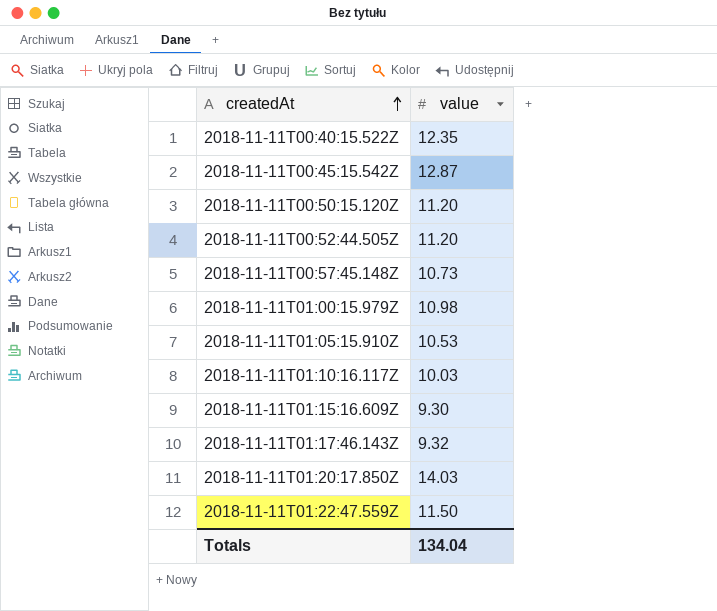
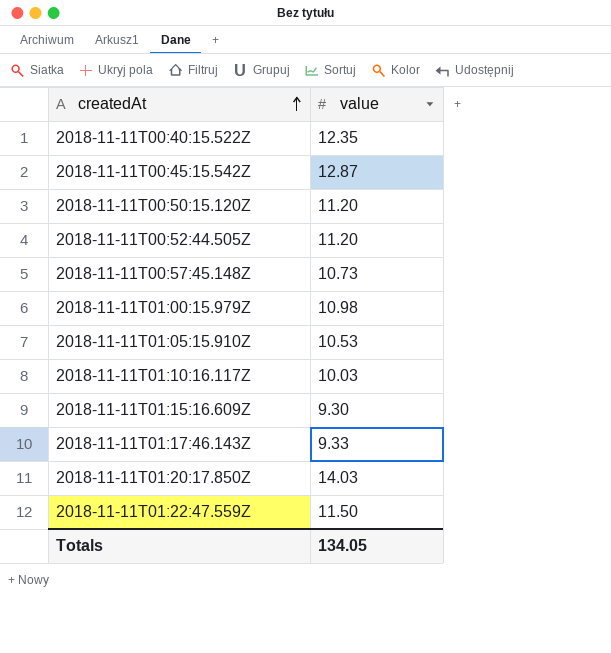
2018-11-11T01:17:46.143Z | value: 9.32 -> 9.33
Totals | value: 134.04 -> 134.05

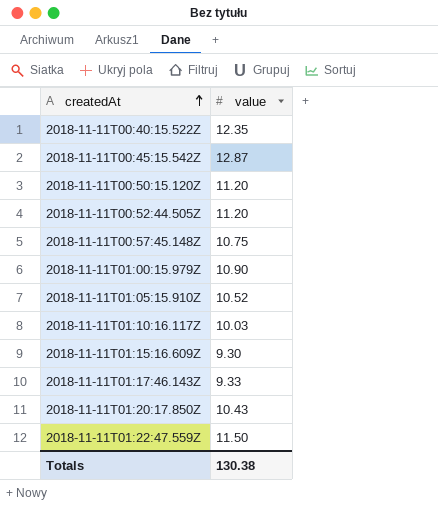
2018-11-11T00:57:45.148Z | value: 10.73 -> 10.75
2018-11-11T01:00:15.979Z | value: 10.98 -> 10.90
2018-11-11T01:05:15.910Z | value: 10.53 -> 10.52
2018-11-11T01:20:17.850Z | value: 14.03 -> 10.43
Totals | value: 134.05 -> 130.38

